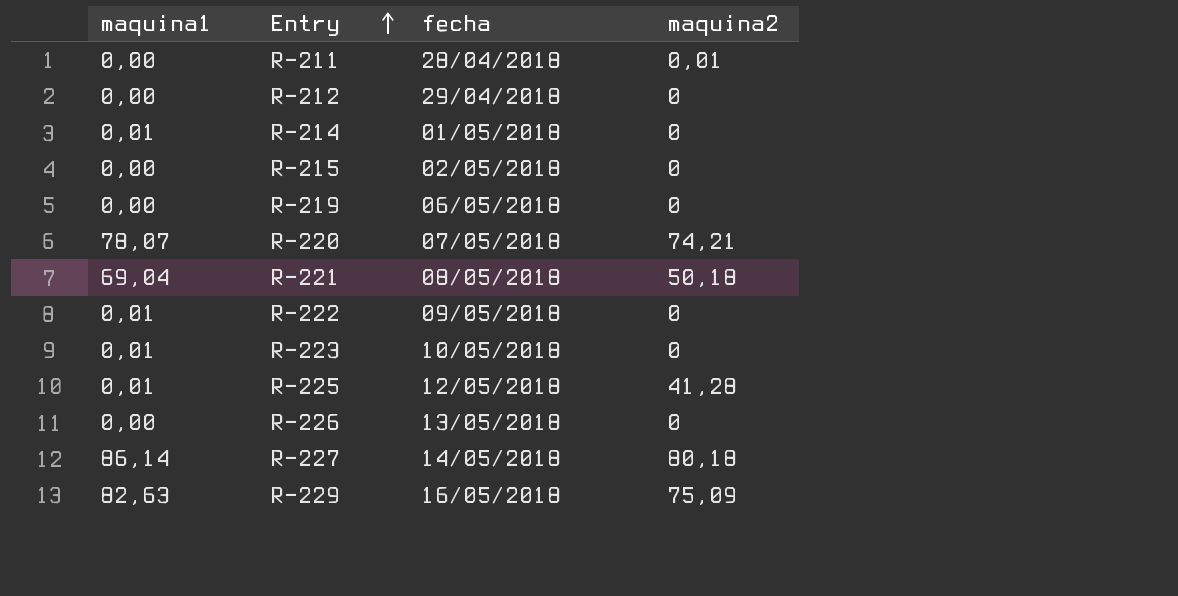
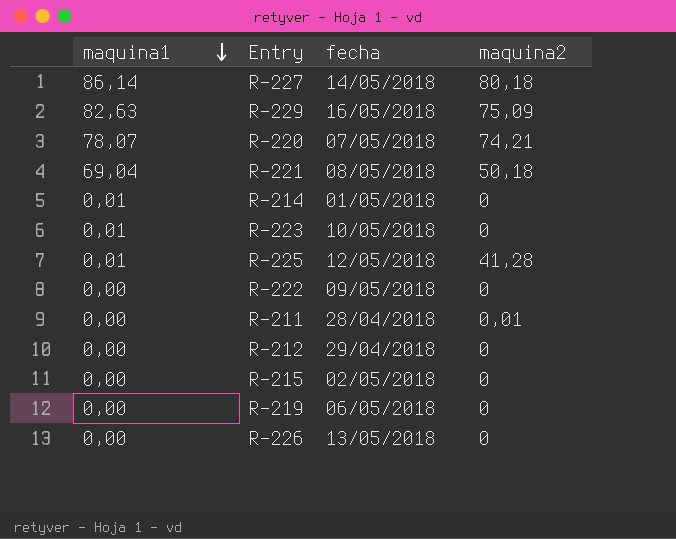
row order: Entry ascending -> maquina1 descending
R-222 | maquina1: 0,01 -> 0,00

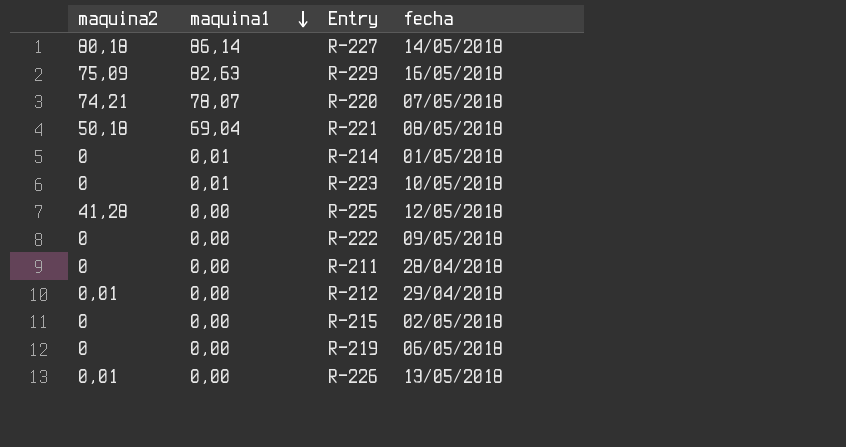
column maquina2 | position: 4 -> 1
R-225 | maquina1: 0,01 -> 0,00
R-211 | maquina2: 0,01 -> 0
R-212 | maquina2: 0 -> 0,01
R-226 | maquina2: 0 -> 0,01

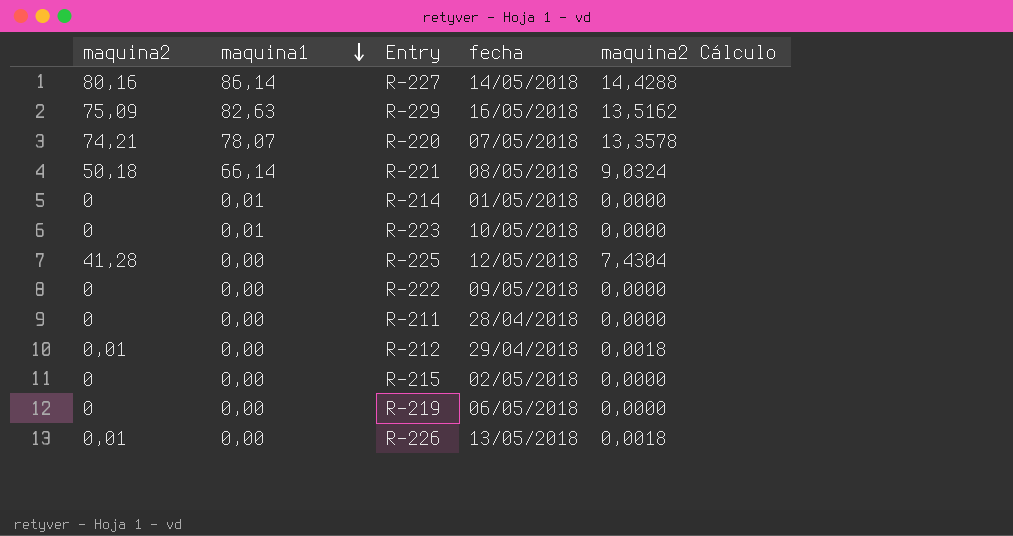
column maquina2 Cálculo | formula: none -> [maquina2] * 0,18
R-227 | maquina2: 80,18 -> 80,16
R-221 | maquina1: 69,04 -> 66,14

